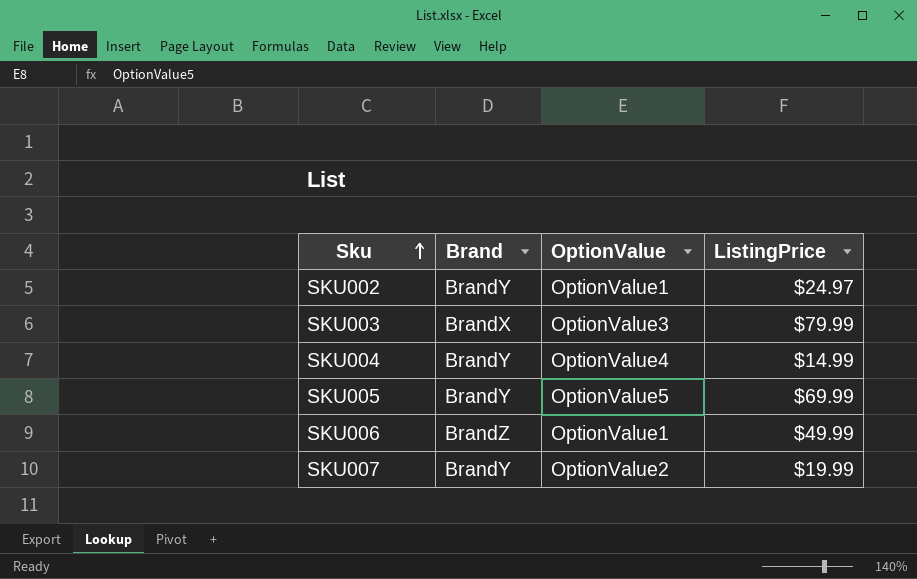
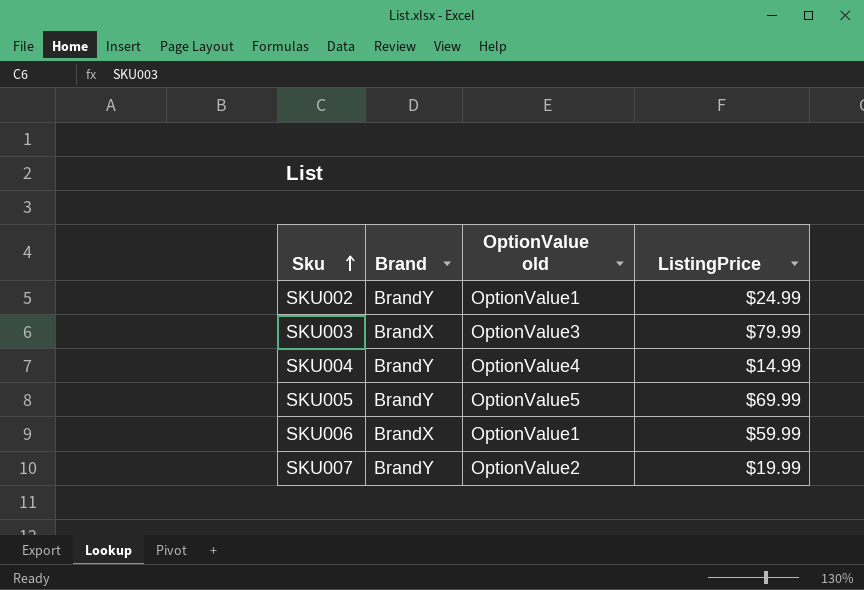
column name: OptionValue -> OptionValue old
SKU002 | ListingPrice: $24.97 -> $24.99
SKU006 | Brand: BrandZ -> BrandX
SKU006 | ListingPrice: $49.99 -> $59.99

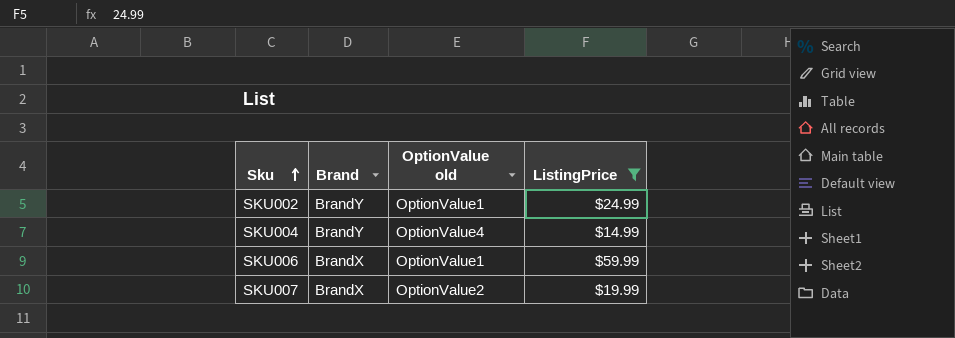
filter: none -> ListingPrice <= $59.99
SKU007 | Brand: BrandY -> BrandX

